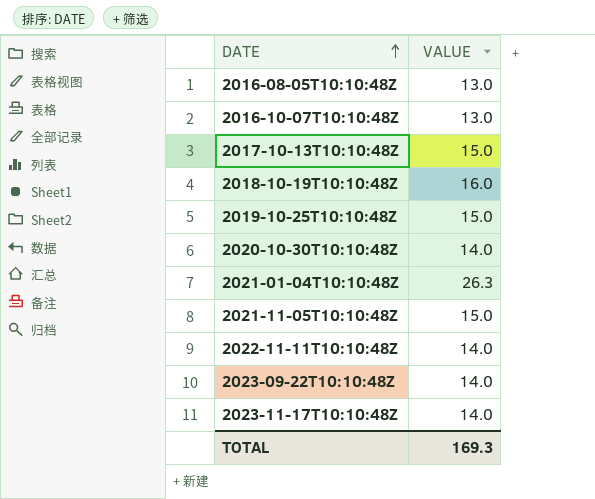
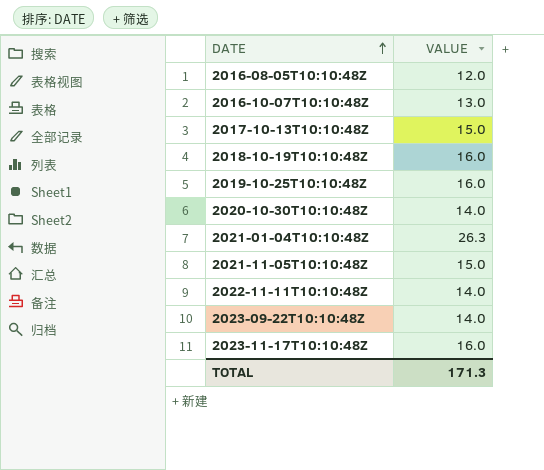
2016-08-05T10:10:48Z | VALUE: 13.0 -> 12.0
2019-10-25T10:10:48Z | VALUE: 15.0 -> 16.0
2023-11-17T10:10:48Z | VALUE: 14.0 -> 16.0
TOTAL | VALUE: 169.3 -> 171.3

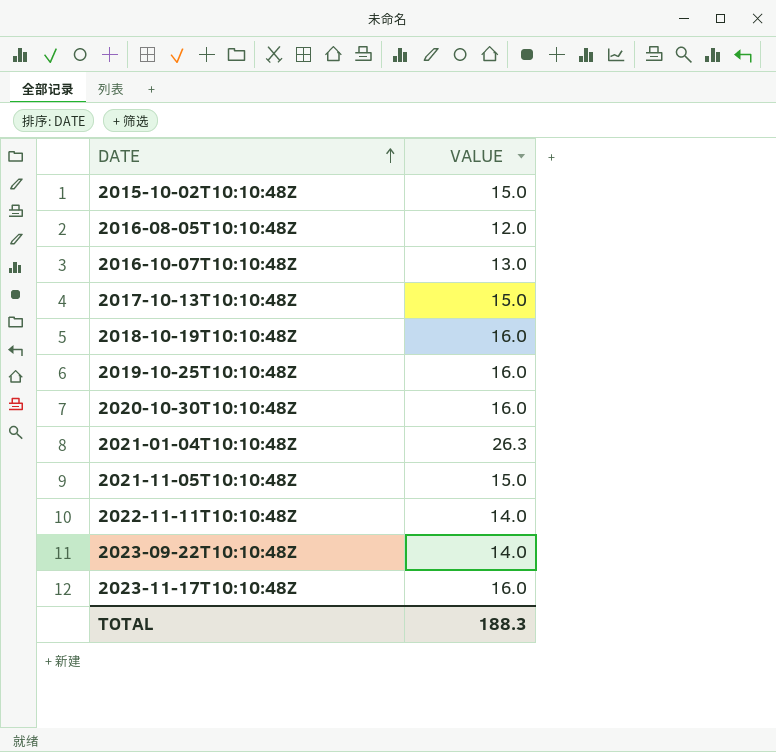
row 2015-10-02T10:10:48Z: none -> 15.0
2020-10-30T10:10:48Z | VALUE: 14.0 -> 16.0
TOTAL | VALUE: 171.3 -> 188.3

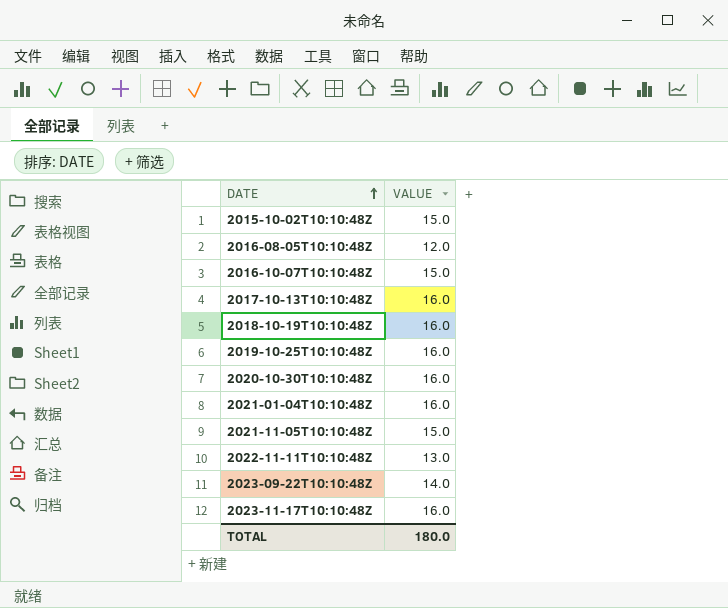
2016-10-07T10:10:48Z | VALUE: 13.0 -> 15.0
2017-10-13T10:10:48Z | VALUE: 15.0 -> 16.0
2021-01-04T10:10:48Z | VALUE: 26.3 -> 16.0
2022-11-11T10:10:48Z | VALUE: 14.0 -> 13.0
TOTAL | VALUE: 188.3 -> 180.0

